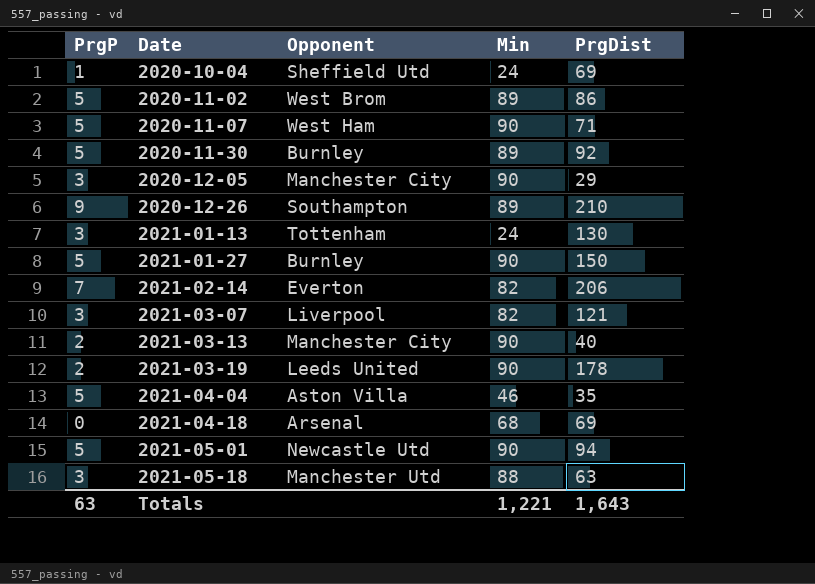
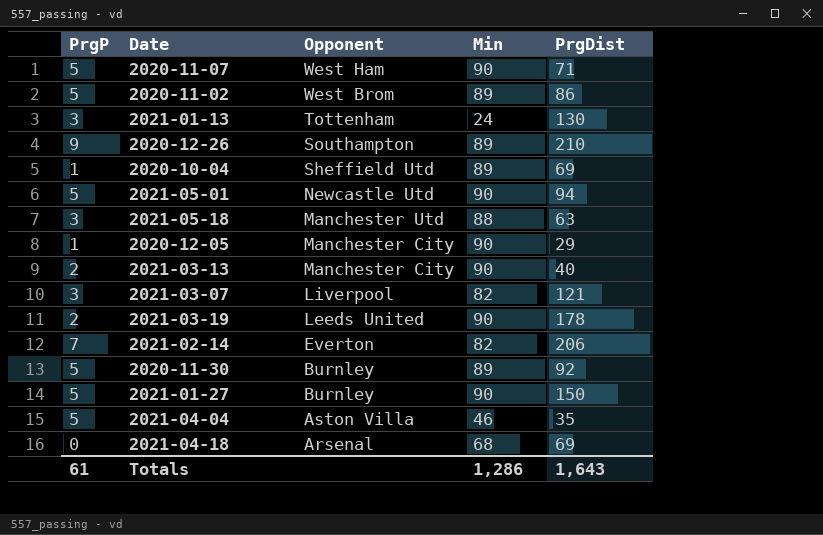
row order: Date ascending -> Opponent descending
2020-10-04 | Min: 24 -> 89
2020-12-05 | PrgP: 3 -> 1
Totals | PrgP: 63 -> 61
Totals | Min: 1,221 -> 1,286

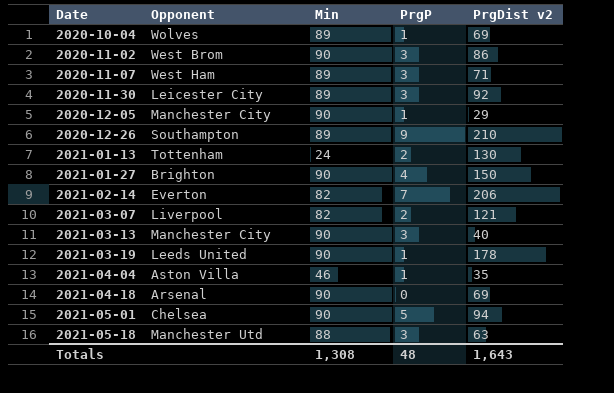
row order: Opponent descending -> Date ascending
column PrgP | position: 1 -> 4
column name: PrgDist -> PrgDist v2
2020-10-04 | Opponent: Sheffield Utd -> Wolves
2020-11-02 | Min: 89 -> 90
2020-11-02 | PrgP: 5 -> 3
2020-11-07 | Min: 90 -> 89
2020-11-07 | PrgP: 5 -> 3
2020-11-30 | Opponent: Burnley -> Leicester City
2020-11-30 | PrgP: 5 -> 3
2021-01-13 | PrgP: 3 -> 2
2021-01-27 | Opponent: Burnley -> Brighton
2021-01-27 | PrgP: 5 -> 4
2021-03-07 | PrgP: 3 -> 2
2021-03-13 | PrgP: 2 -> 3
2021-03-19 | PrgP: 2 -> 1
2021-04-04 | PrgP: 5 -> 1
2021-04-18 | Min: 68 -> 90
2021-05-01 | Opponent: Newcastle Utd -> Chelsea
Totals | Min: 1,286 -> 1,308
Totals | PrgP: 61 -> 48

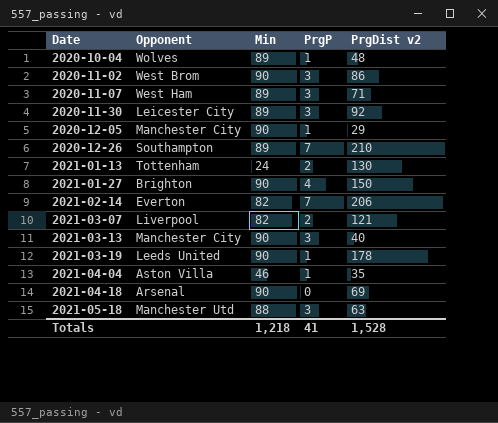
row 2021-05-01: Chelsea | 90 | 5 | 94 -> none
2020-10-04 | PrgDist v2: 69 -> 48
2020-12-26 | PrgP: 9 -> 7
Totals | Min: 1,308 -> 1,218
Totals | PrgP: 48 -> 41
Totals | PrgDist v2: 1,643 -> 1,528

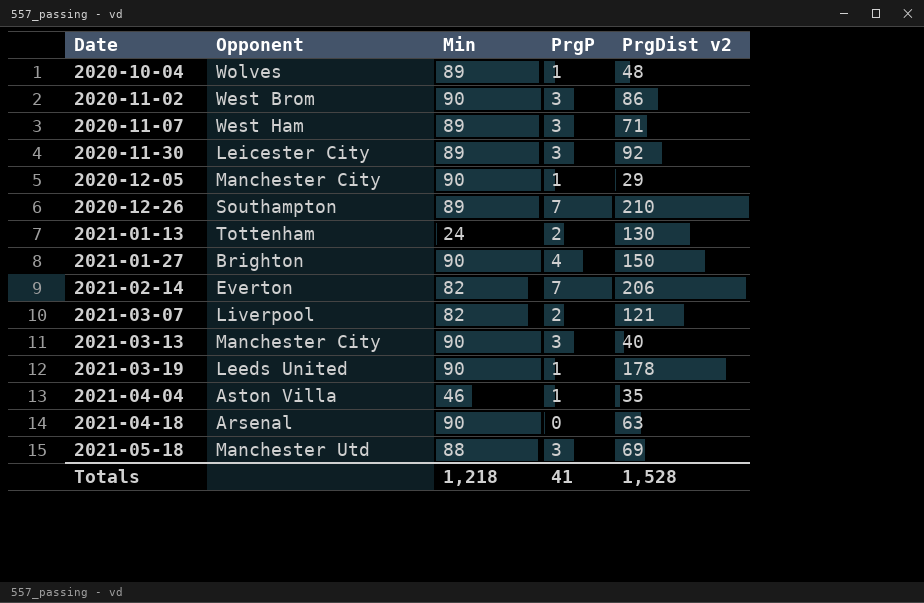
2021-04-18 | PrgDist v2: 69 -> 63
2021-05-18 | PrgDist v2: 63 -> 69

